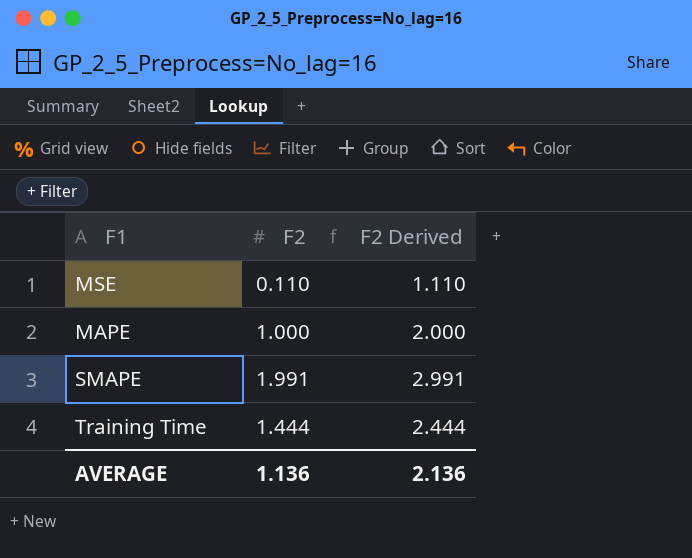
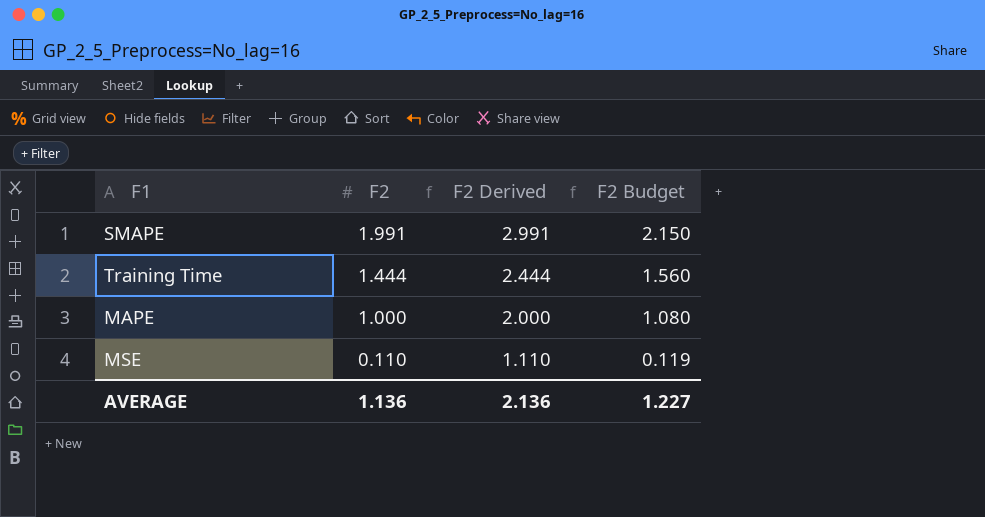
row order: none -> F2 descending
column F2 Budget | formula: none -> [F2] * 1.08

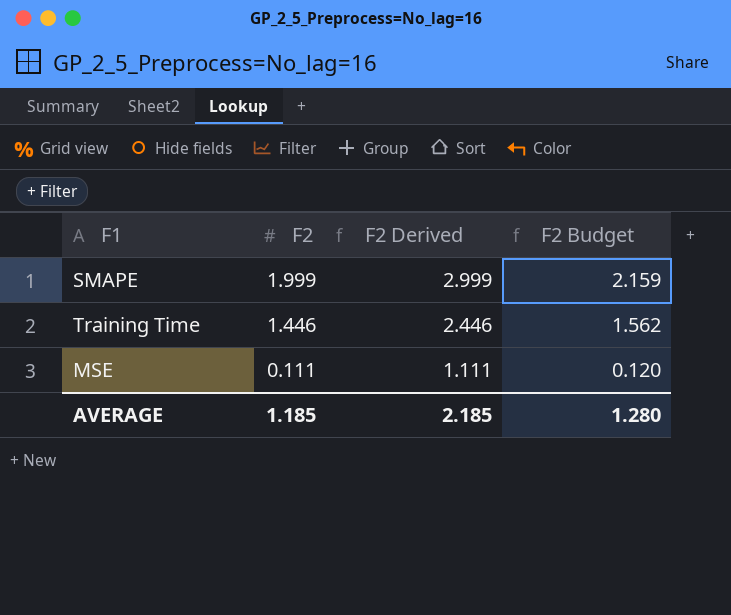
row MAPE: 1.000 | 2.000 | 1.080 -> none
SMAPE | F2: 1.991 -> 1.999
SMAPE | F2 Derived: 2.991 -> 2.999
SMAPE | F2 Budget: 2.150 -> 2.159
Training Time | F2: 1.444 -> 1.446
Training Time | F2 Derived: 2.444 -> 2.446
Training Time | F2 Budget: 1.560 -> 1.562
MSE | F2: 0.110 -> 0.111
MSE | F2 Derived: 1.110 -> 1.111
MSE | F2 Budget: 0.119 -> 0.120
AVERAGE | F2: 1.136 -> 1.185
AVERAGE | F2 Derived: 2.136 -> 2.185
AVERAGE | F2 Budget: 1.227 -> 1.280

